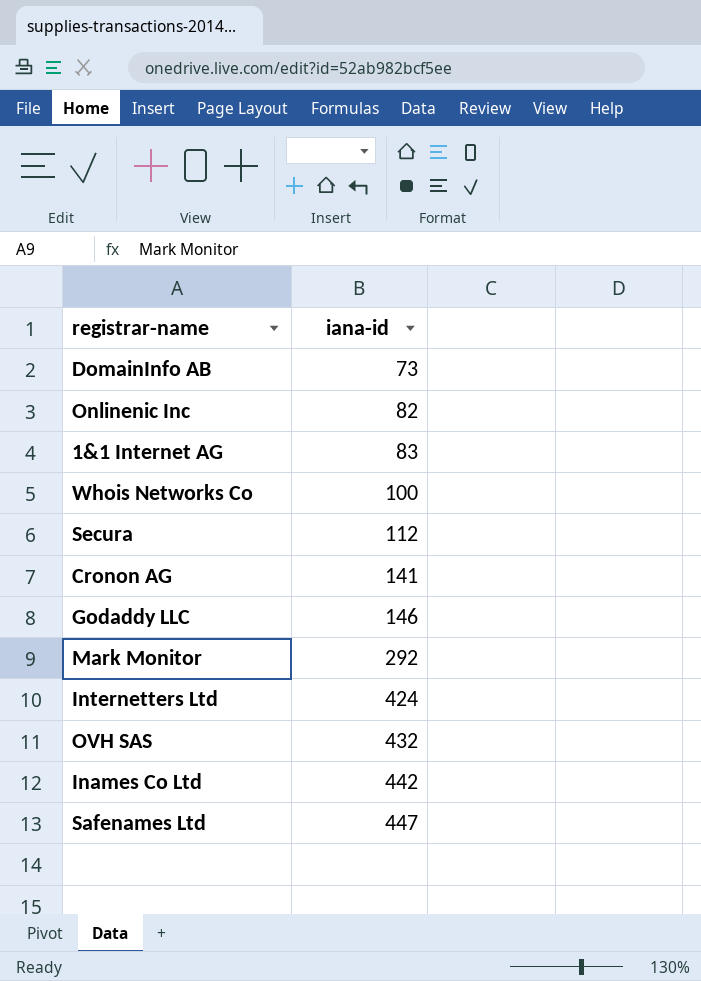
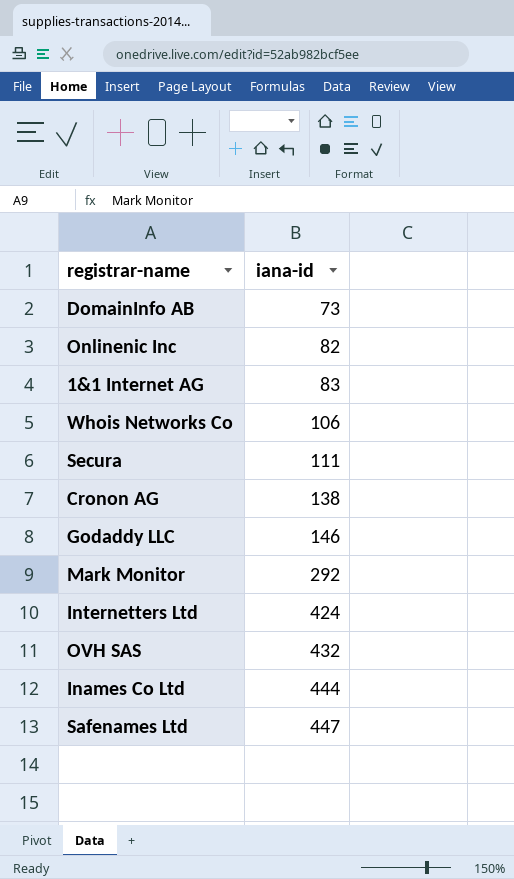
Whois Networks Co | iana-id: 100 -> 106
Secura | iana-id: 112 -> 111
Cronon AG | iana-id: 141 -> 138
Inames Co Ltd | iana-id: 442 -> 444

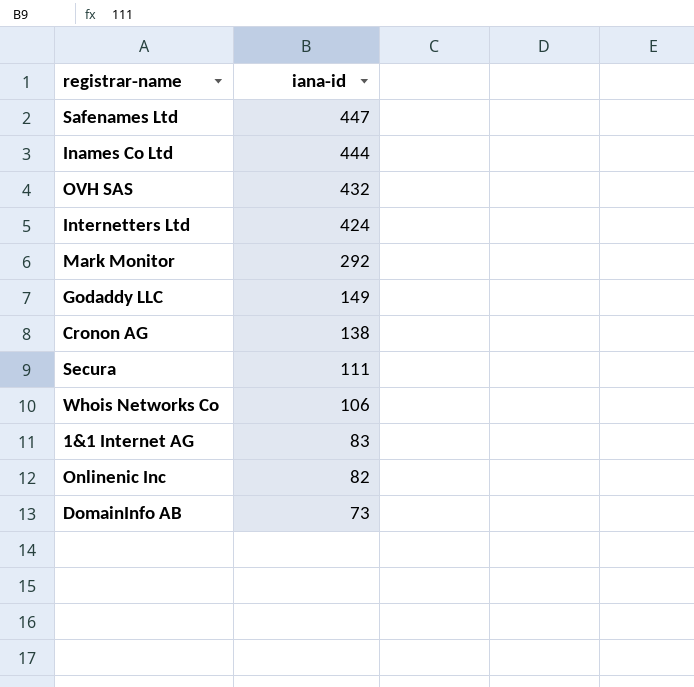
row order: iana-id ascending -> iana-id descending
Godaddy LLC | iana-id: 146 -> 149

